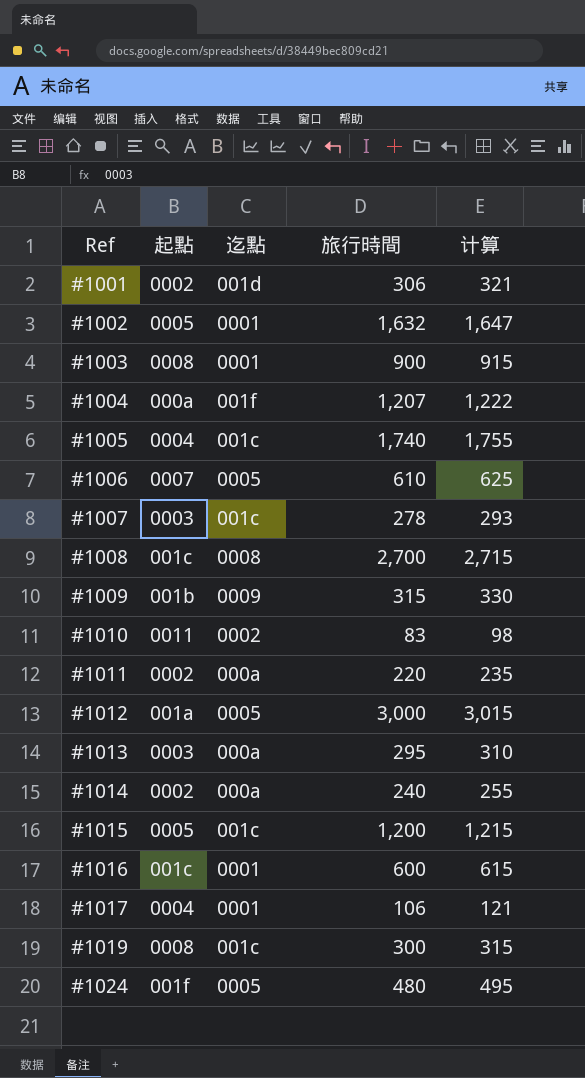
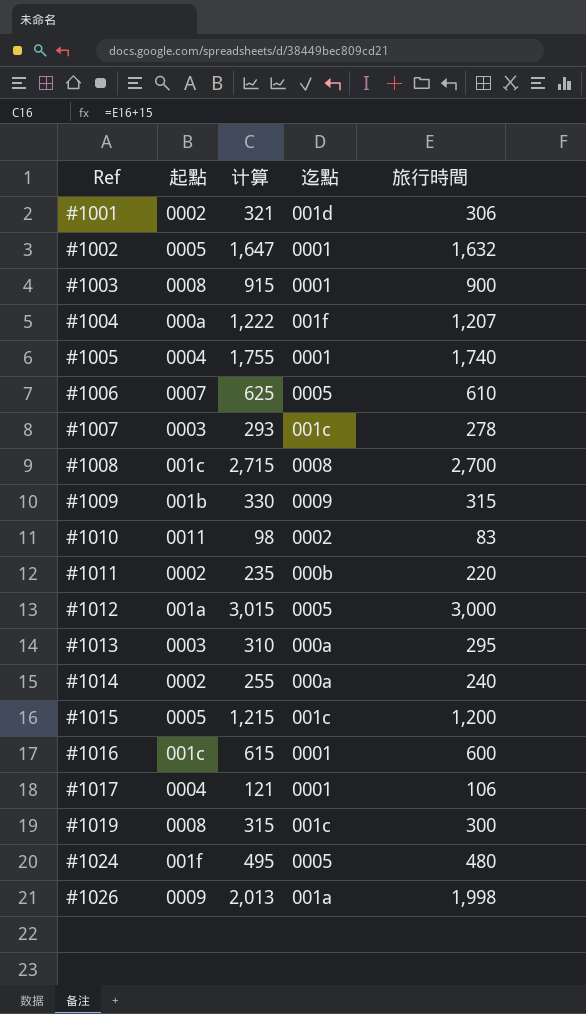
column 计算 | position: 5 -> 3
#1005 | 迄點: 001c -> 0001
#1011 | 迄點: 000a -> 000b
row #1026: none -> 0009 | 2,013 | 001a | 1,998

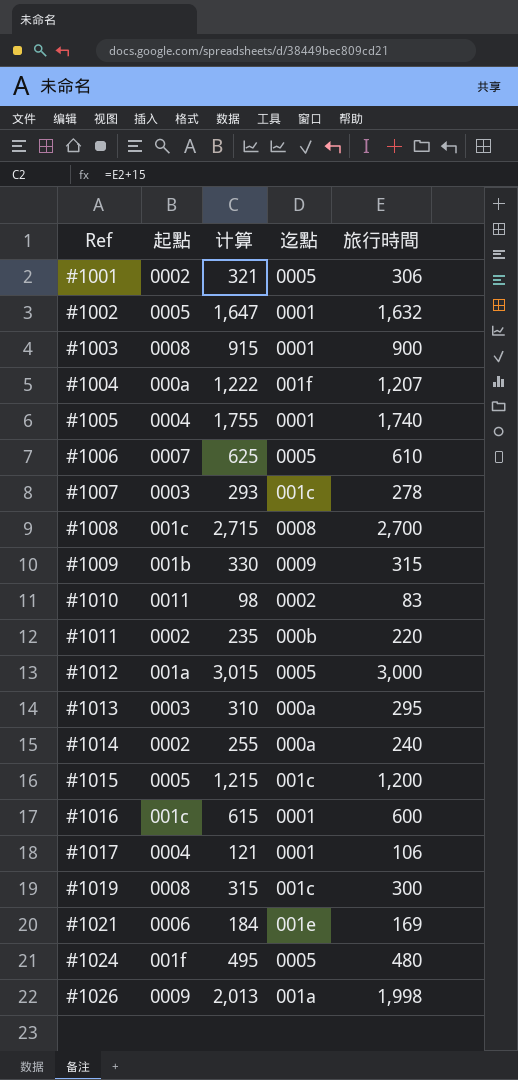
#1001 | 迄點: 001d -> 0005
row #1021: none -> 0006 | 184 | 001e | 169

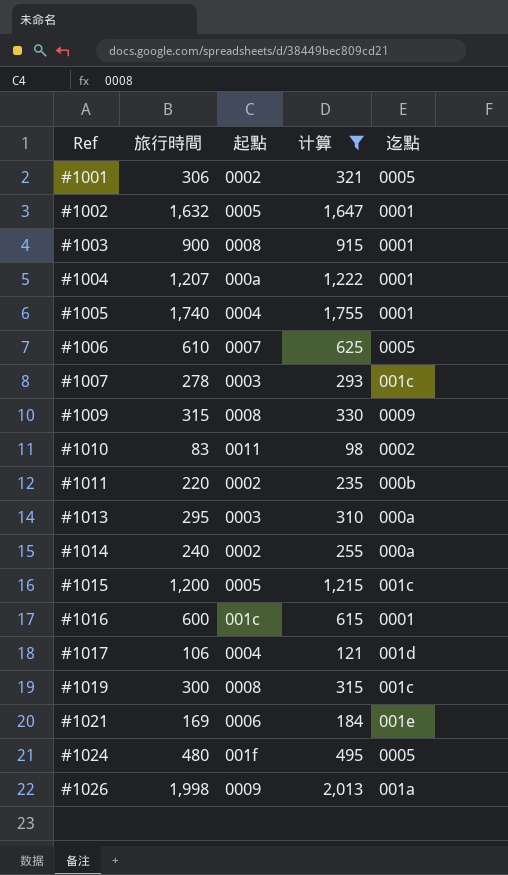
filter: none -> 计算 <= 2,013
column 旅行時間 | position: 5 -> 2
#1004 | 迄點: 001f -> 0001
#1009 | 起點: 001b -> 0008
#1017 | 迄點: 0001 -> 001d

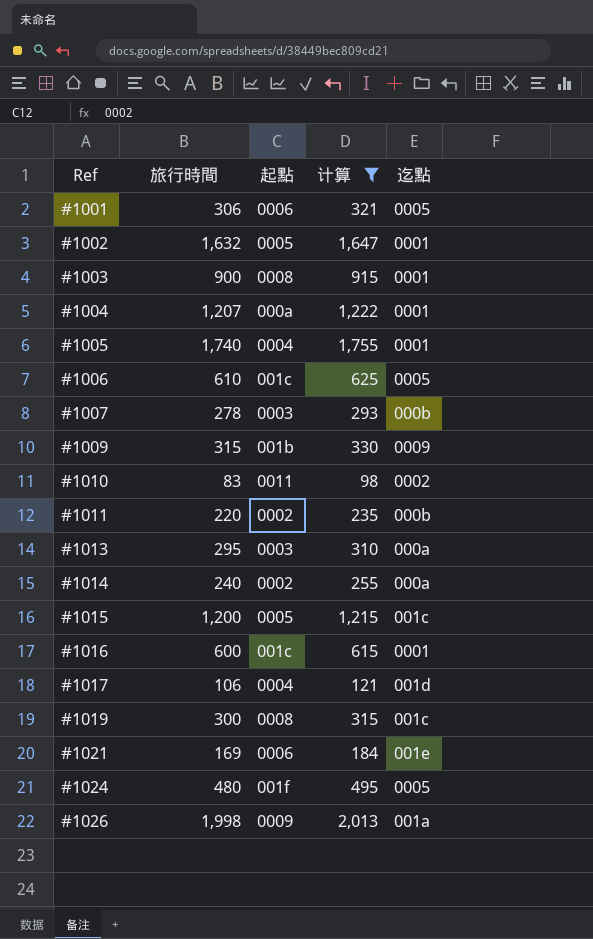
#1001 | 起點: 0002 -> 0006
#1006 | 起點: 0007 -> 001c
#1007 | 迄點: 001c -> 000b
#1009 | 起點: 0008 -> 001b

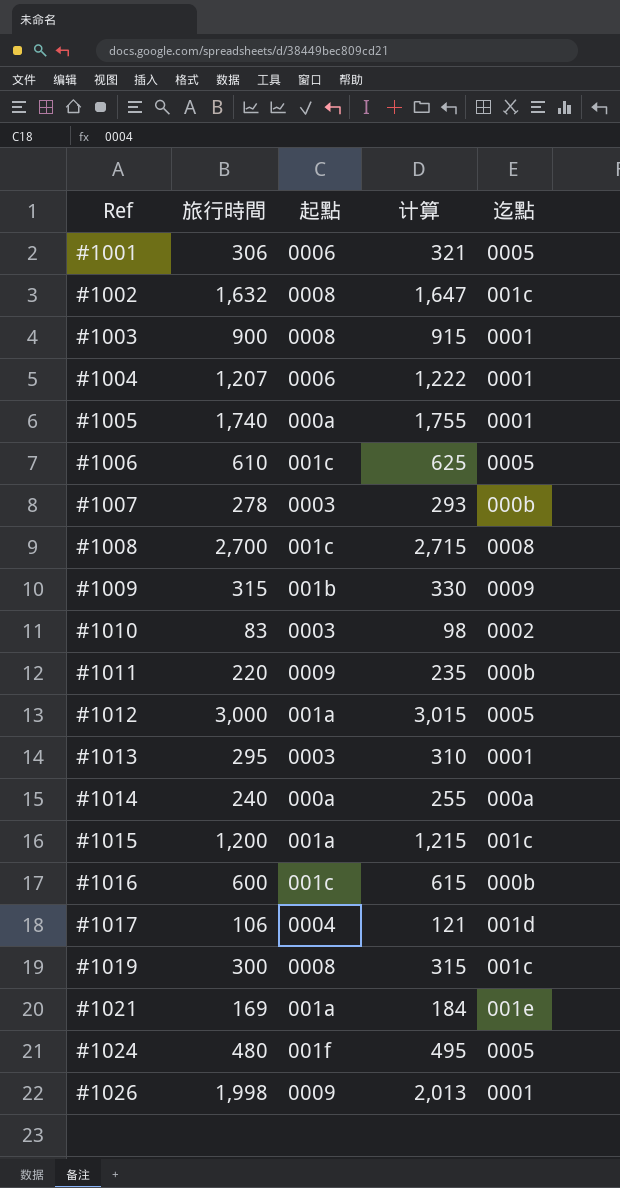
filter: 计算 <= 2,013 -> none
#1002 | 起點: 0005 -> 0008
#1002 | 迄點: 0001 -> 001c
#1004 | 起點: 000a -> 0006
#1005 | 起點: 0004 -> 000a
#1010 | 起點: 0011 -> 0003
#1011 | 起點: 0002 -> 0009
#1013 | 迄點: 000a -> 0001
#1014 | 起點: 0002 -> 000a
#1015 | 起點: 0005 -> 001a
#1016 | 迄點: 0001 -> 000b
#1021 | 起點: 0006 -> 001a
#1026 | 迄點: 001a -> 0001

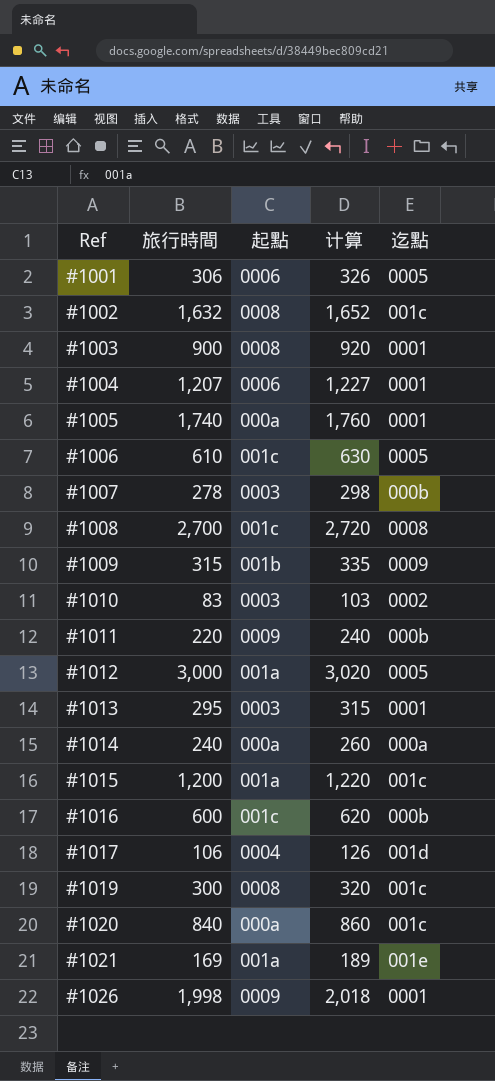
column 计算 | formula: [旅行時間] + 15 -> [旅行時間] + 20
row #1024: 480 | 001f | 495 | 0005 -> none
row #1020: none -> 840 | 000a | 860 | 001c

